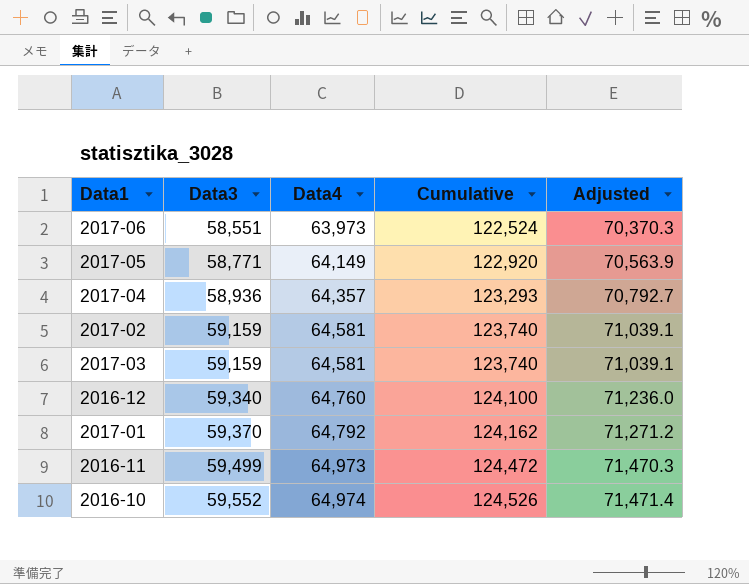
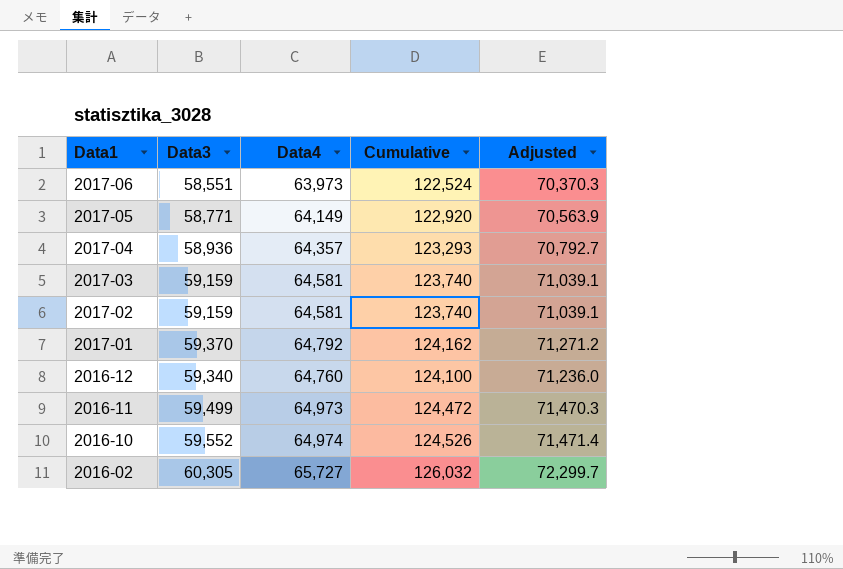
row order: Data3 ascending -> Data1 descending
row 2016-02: none -> 60,305 | 65,727 | 126,032 | 72,299.7

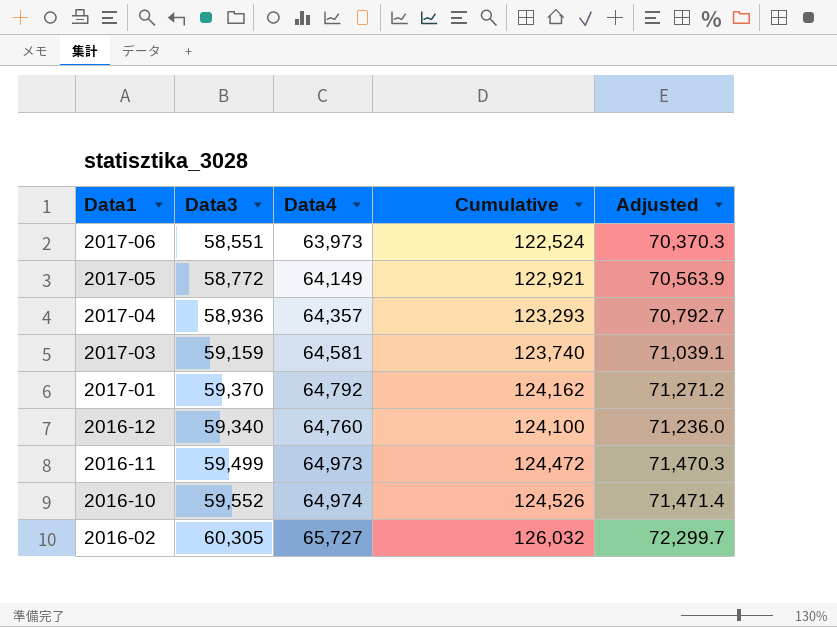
row 2017-02: 59,159 | 64,581 | 123,740 | 71,039.1 -> none
2017-05 | Data3: 58,771 -> 58,772
2017-05 | Cumulative: 122,920 -> 122,921

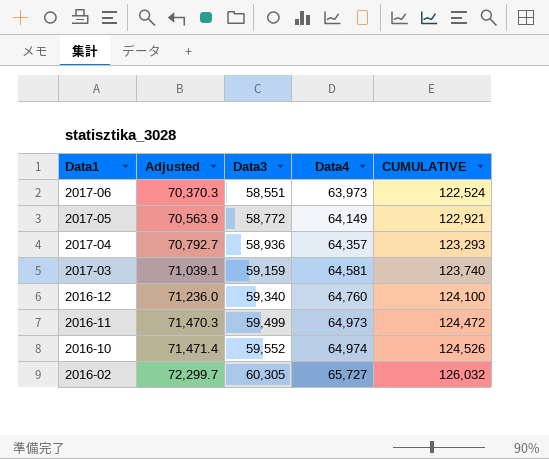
column Adjusted | position: 5 -> 2
column name: Cumulative -> CUMULATIVE
row 2017-01: 59,370 | 64,792 | 124,162 | 71,271.2 -> none

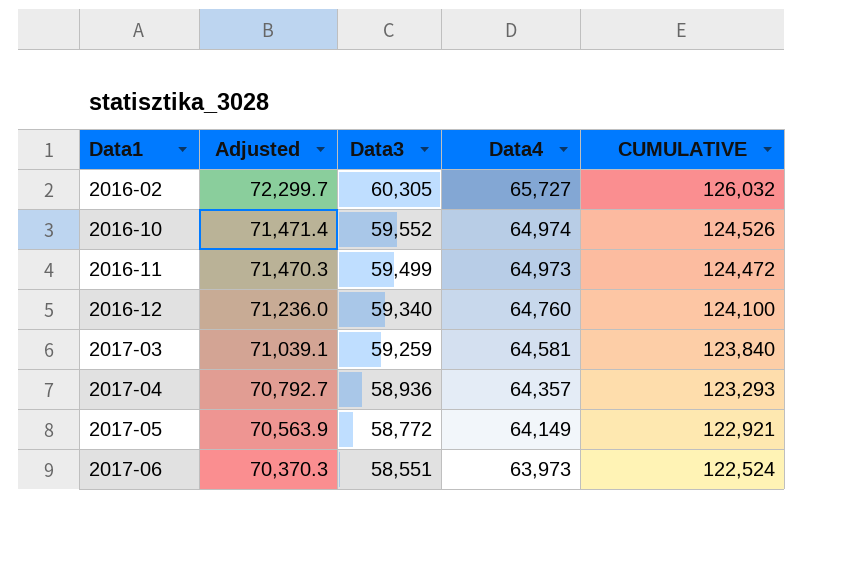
row order: Data1 descending -> Data1 ascending
2017-03 | Data3: 59,159 -> 59,259
2017-03 | CUMULATIVE: 123,740 -> 123,840

